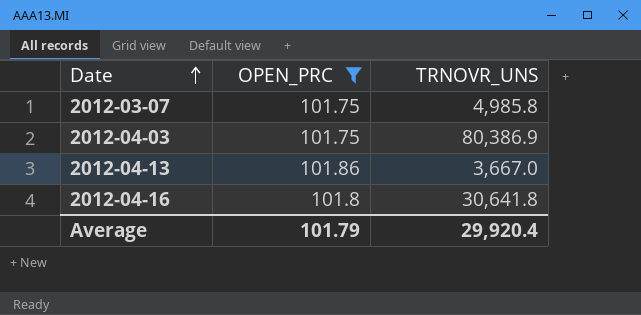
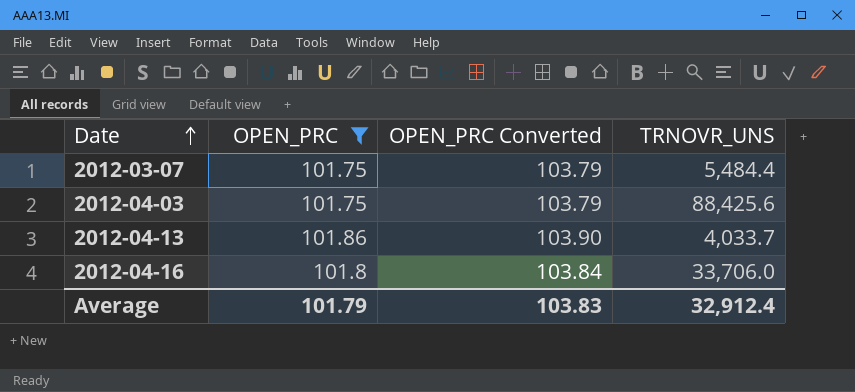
column OPEN_PRC Converted | formula: none -> [OPEN_PRC] * 1.02
2012-03-07 | TRNOVR_UNS: 4,985.8 -> 5,484.4
2012-04-03 | TRNOVR_UNS: 80,386.9 -> 88,425.6
2012-04-13 | TRNOVR_UNS: 3,667.0 -> 4,033.7
2012-04-16 | TRNOVR_UNS: 30,641.8 -> 33,706.0
Average | TRNOVR_UNS: 29,920.4 -> 32,912.4

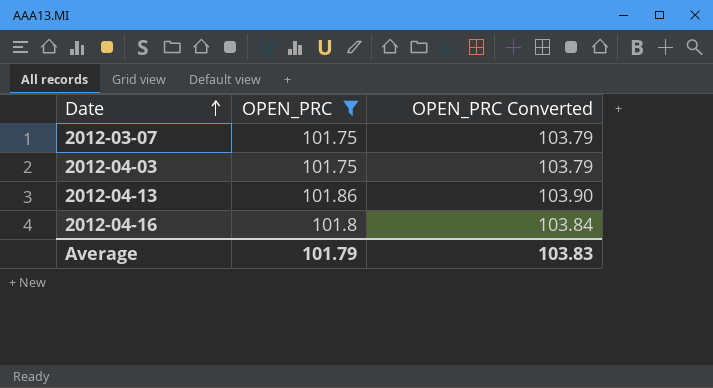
column TRNOVR_UNS | position: 4 -> none

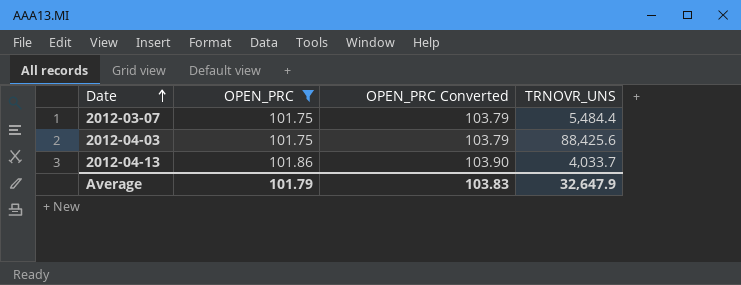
column TRNOVR_UNS | position: none -> 4
row 2012-04-16: 101.8 | 103.84 -> none

